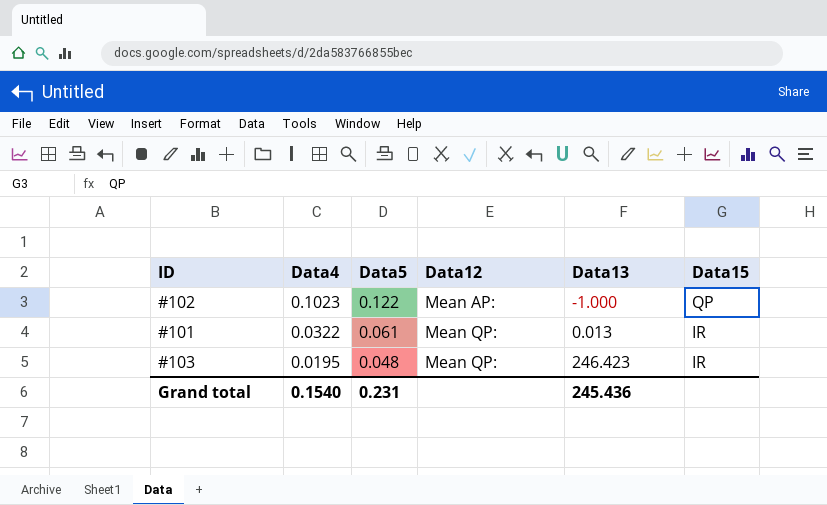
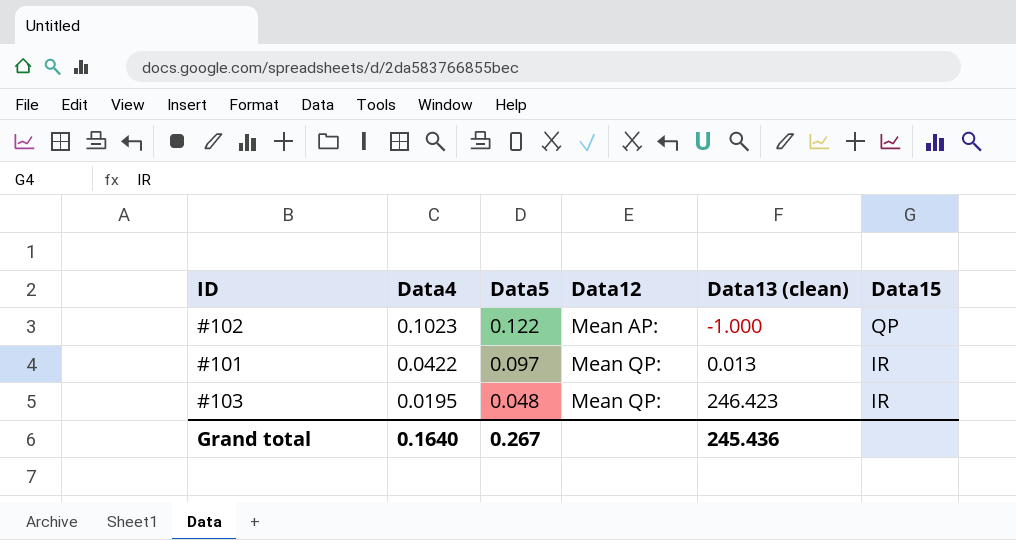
column name: Data13 -> Data13 (clean)
#101 | Data4: 0.0322 -> 0.0422
#101 | Data5: 0.061 -> 0.097
Grand total | Data4: 0.1540 -> 0.1640
Grand total | Data5: 0.231 -> 0.267

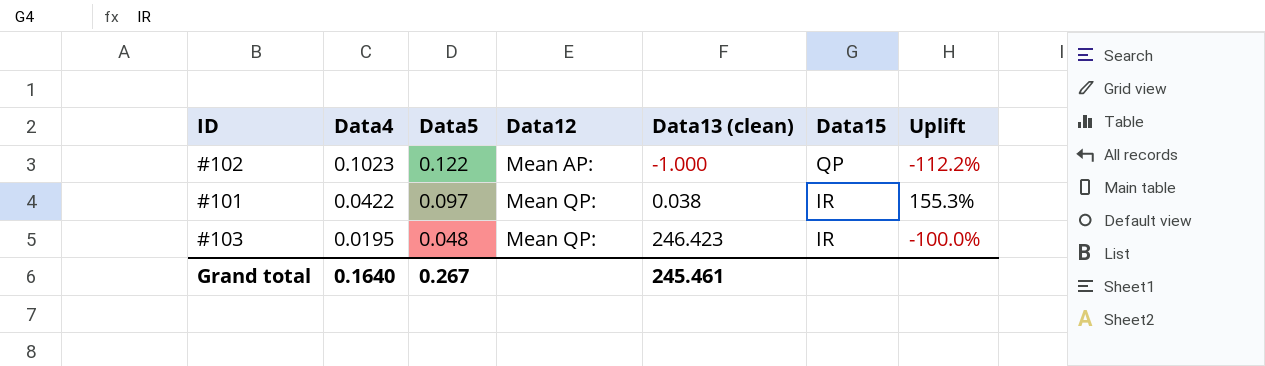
column Uplift | formula: none -> ([Data5] - [Data13 (clean)]) / [Data13 (clean)]
#101 | Data13 (clean): 0.013 -> 0.038
Grand total | Data13 (clean): 245.436 -> 245.461

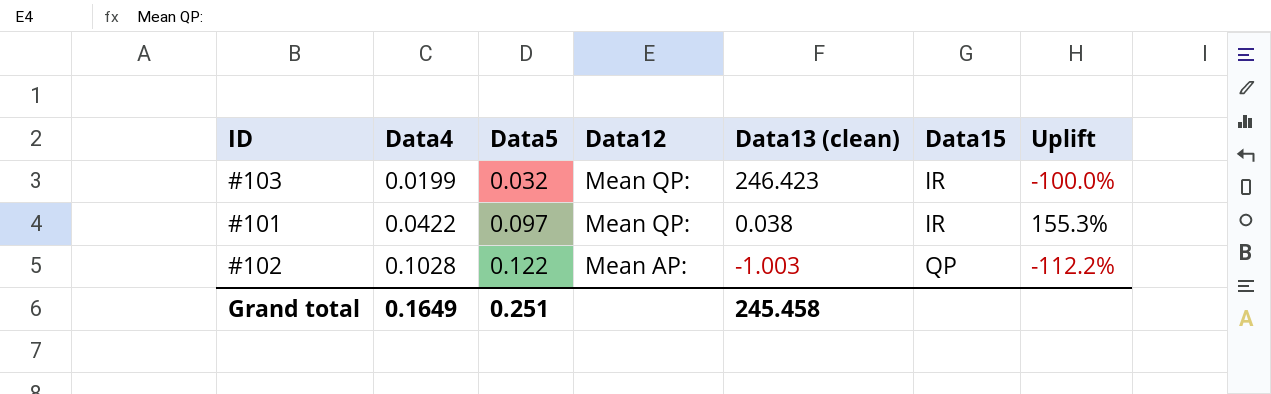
row order: Data4 descending -> Data4 ascending
#103 | Data4: 0.0195 -> 0.0199
#103 | Data5: 0.048 -> 0.032
#102 | Data4: 0.1023 -> 0.1028
#102 | Data13 (clean): -1.000 -> -1.003
Grand total | Data4: 0.1640 -> 0.1649
Grand total | Data5: 0.267 -> 0.251
Grand total | Data13 (clean): 245.461 -> 245.458

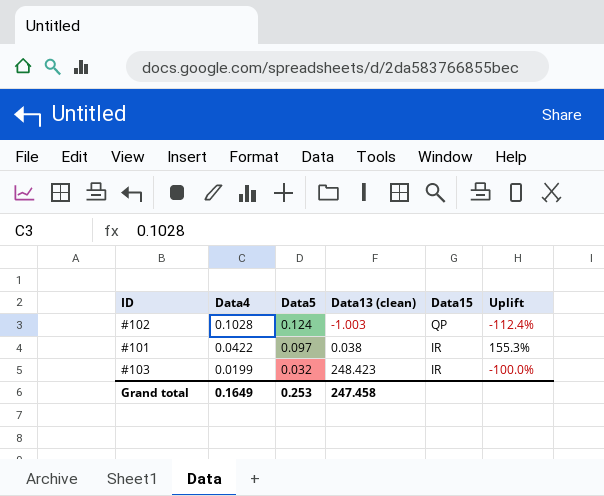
row order: Data4 ascending -> Data4 descending
column Data12 | position: 4 -> none
#102 | Data5: 0.122 -> 0.124
#102 | Uplift: -112.2% -> -112.4%
#103 | Data13 (clean): 246.423 -> 248.423
Grand total | Data5: 0.251 -> 0.253
Grand total | Data13 (clean): 245.458 -> 247.458

